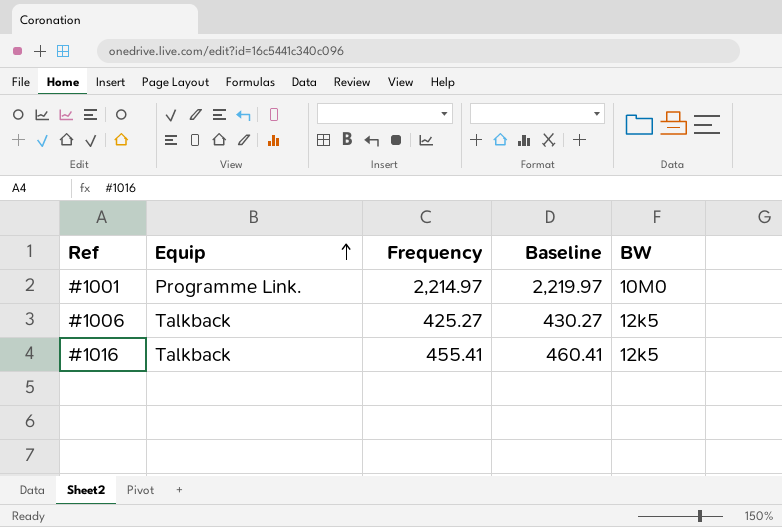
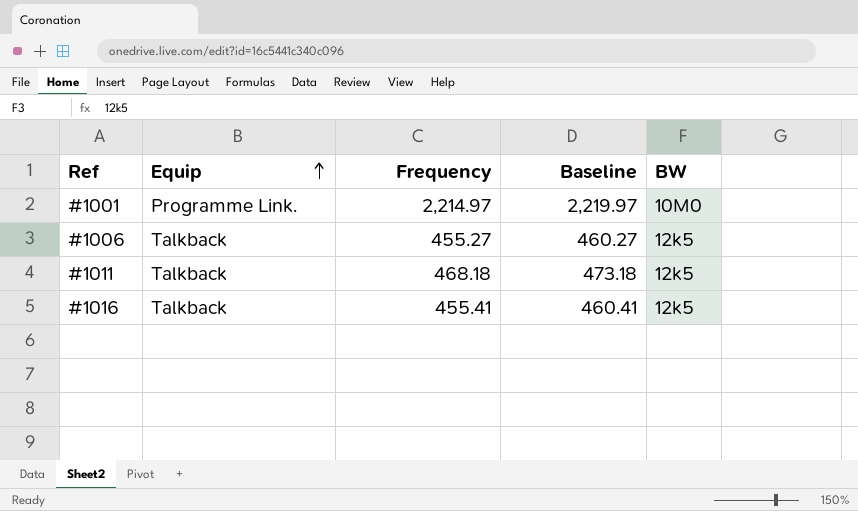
#1006 | Frequency: 425.27 -> 455.27
#1006 | Baseline: 430.27 -> 460.27
row #1011: none -> Talkback | 468.18 | 473.18 | 12k5

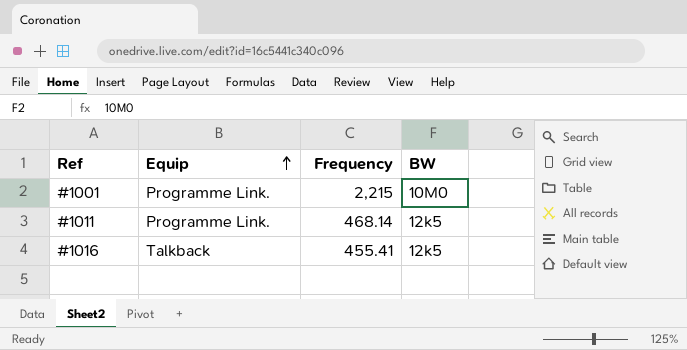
column Baseline | formula: [Frequency] + 5 -> none
row #1006: Talkback | 455.27 | 460.27 | 12k5 -> none
#1001 | Frequency: 2,214.97 -> 2,215
#1011 | Equip: Talkback -> Programme Link.
#1011 | Frequency: 468.18 -> 468.14

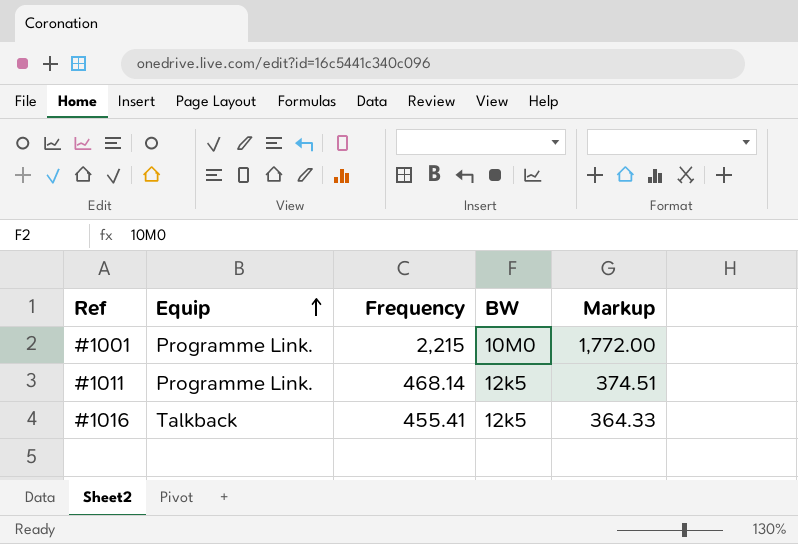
column Markup | formula: none -> [Frequency] * 0.8

